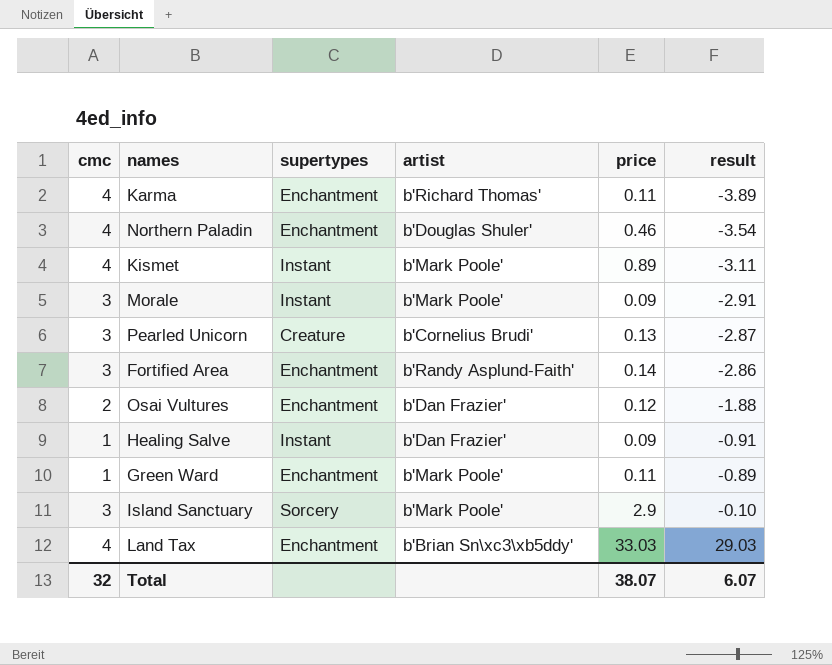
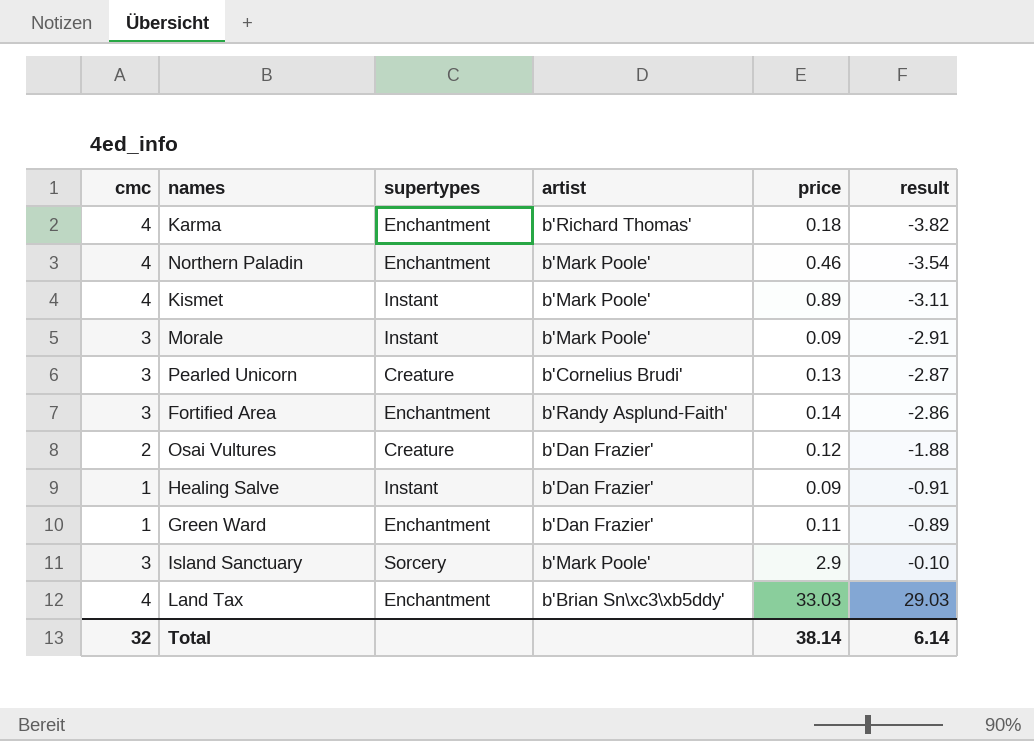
Karma | price: 0.11 -> 0.18
Karma | result: -3.89 -> -3.82
Northern Paladin | artist: b'Douglas Shuler' -> b'Mark Poole'
Osai Vultures | supertypes: Enchantment -> Creature
Green Ward | artist: b'Mark Poole' -> b'Dan Frazier'
Total | price: 38.07 -> 38.14
Total | result: 6.07 -> 6.14

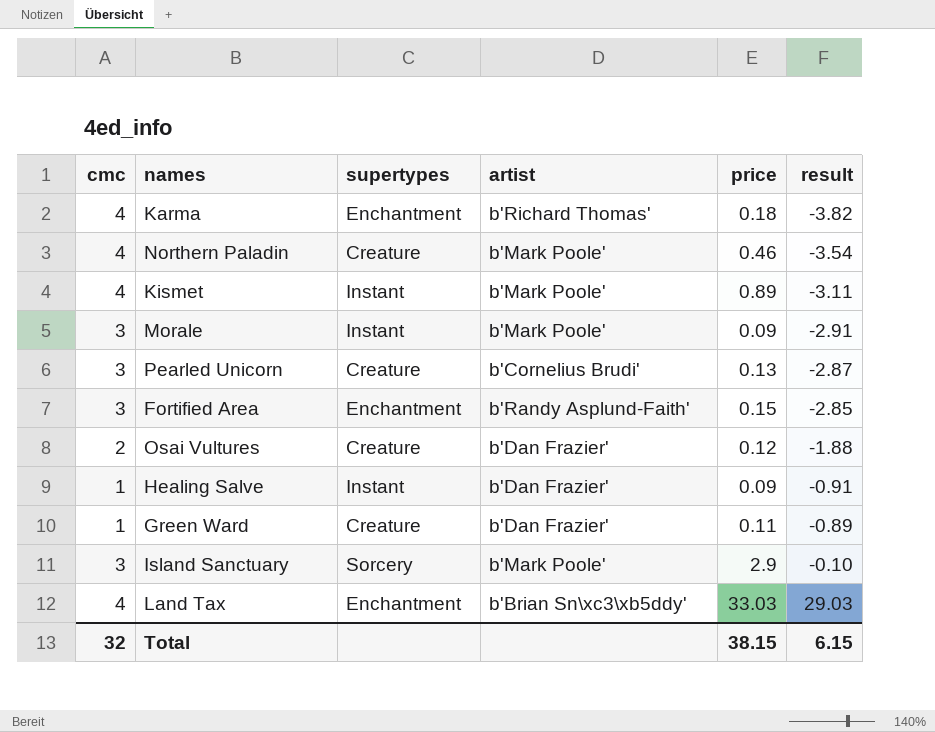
Northern Paladin | supertypes: Enchantment -> Creature
Fortified Area | price: 0.14 -> 0.15
Fortified Area | result: -2.86 -> -2.85
Green Ward | supertypes: Enchantment -> Creature
Total | price: 38.14 -> 38.15
Total | result: 6.14 -> 6.15

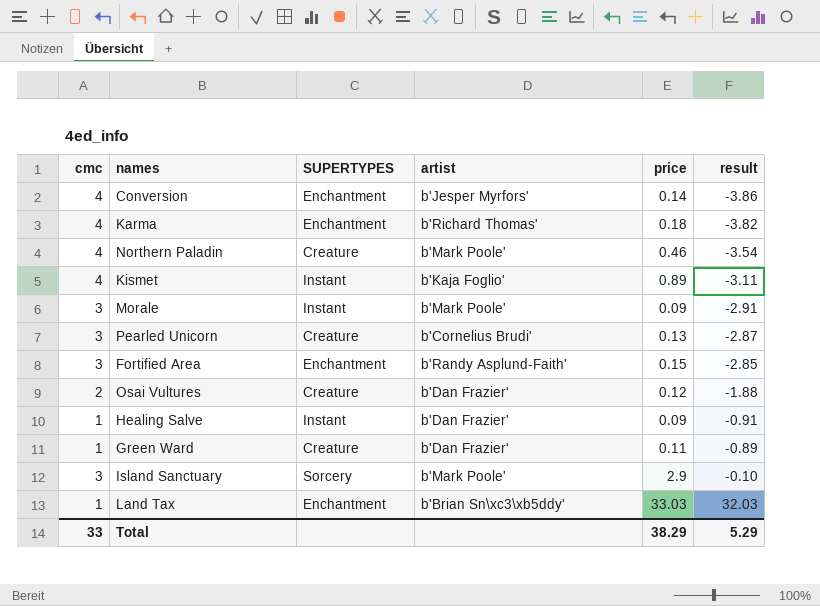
column name: supertypes -> SUPERTYPES
row Conversion: none -> 4 | Enchantment | b'Jesper Myrfors' | 0.14 | -3.86
Kismet | artist: b'Mark Poole' -> b'Kaja Foglio'
Land Tax | cmc: 4 -> 1
Land Tax | result: 29.03 -> 32.03
Total | cmc: 32 -> 33
Total | price: 38.15 -> 38.29
Total | result: 6.15 -> 5.29

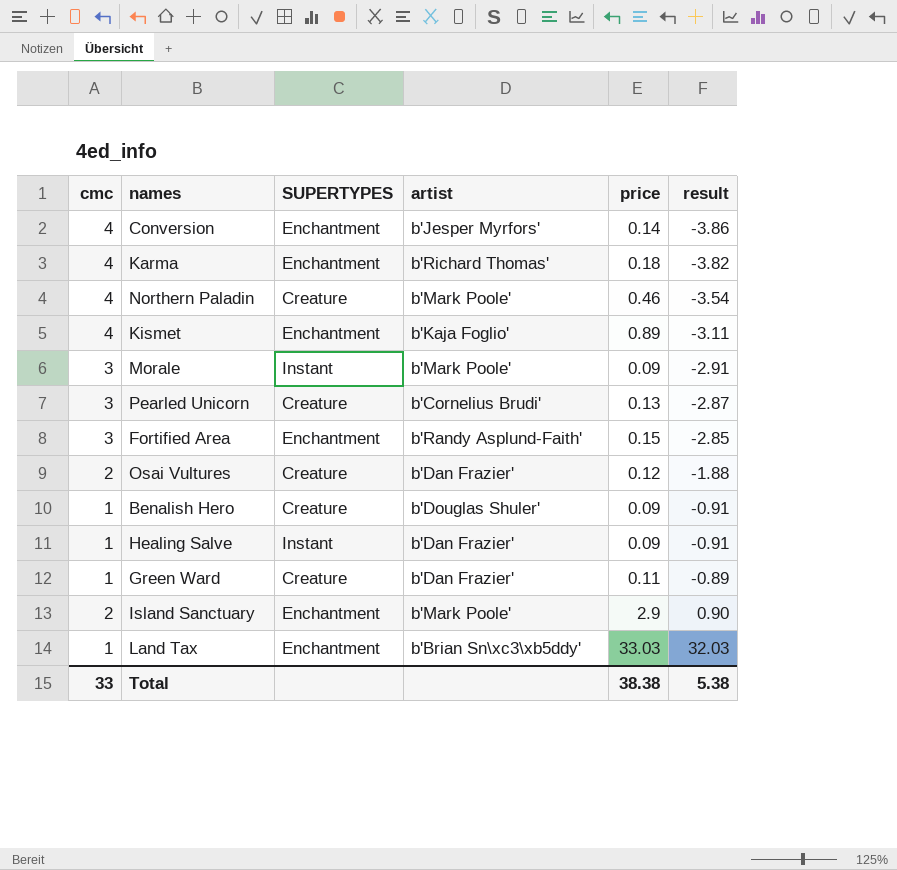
Kismet | SUPERTYPES: Instant -> Enchantment
row Benalish Hero: none -> 1 | Creature | b'Douglas Shuler' | 0.09 | -0.91
Island Sanctuary | cmc: 3 -> 2
Island Sanctuary | SUPERTYPES: Sorcery -> Enchantment
Island Sanctuary | result: -0.10 -> 0.90
Total | price: 38.29 -> 38.38
Total | result: 5.29 -> 5.38

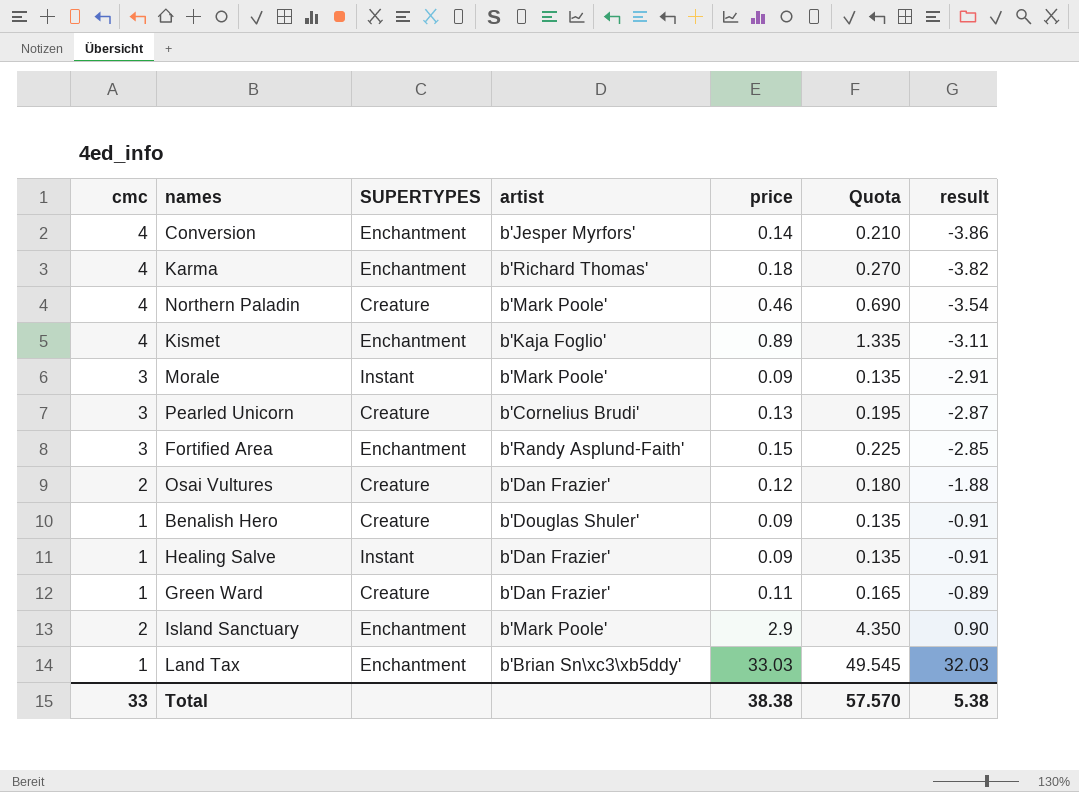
column Quota | formula: none -> [price] * 1.5

